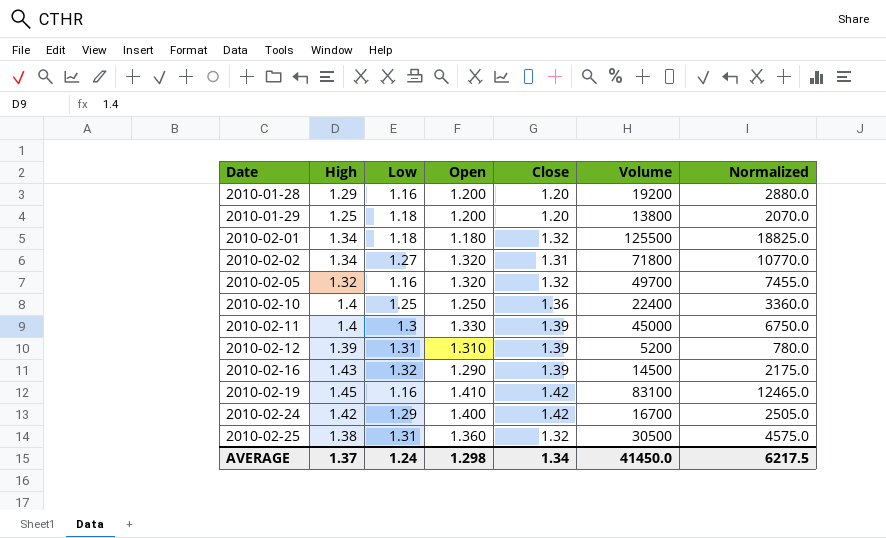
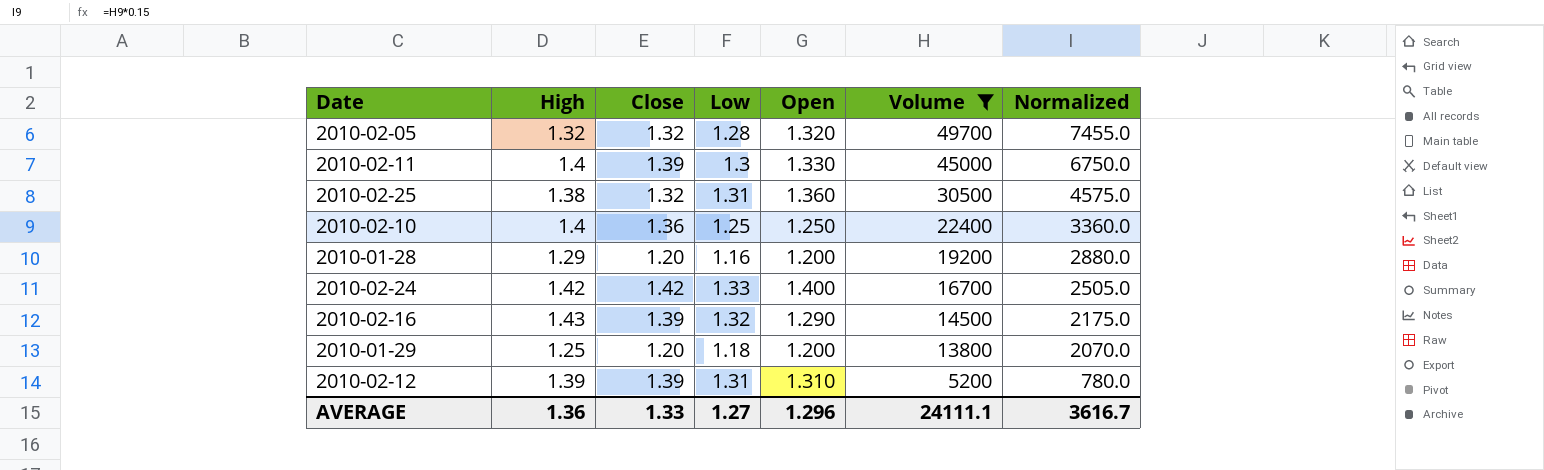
filter: none -> Volume <= 49700
row order: Date ascending -> Volume descending
column Close | position: 5 -> 3
2010-02-05 | Low: 1.16 -> 1.28
2010-02-24 | Low: 1.29 -> 1.33
AVERAGE | High: 1.37 -> 1.36
AVERAGE | Close: 1.34 -> 1.33
AVERAGE | Low: 1.24 -> 1.27
AVERAGE | Open: 1.298 -> 1.296
AVERAGE | Volume: 41450.0 -> 24111.1
AVERAGE | Normalized: 6217.5 -> 3616.7

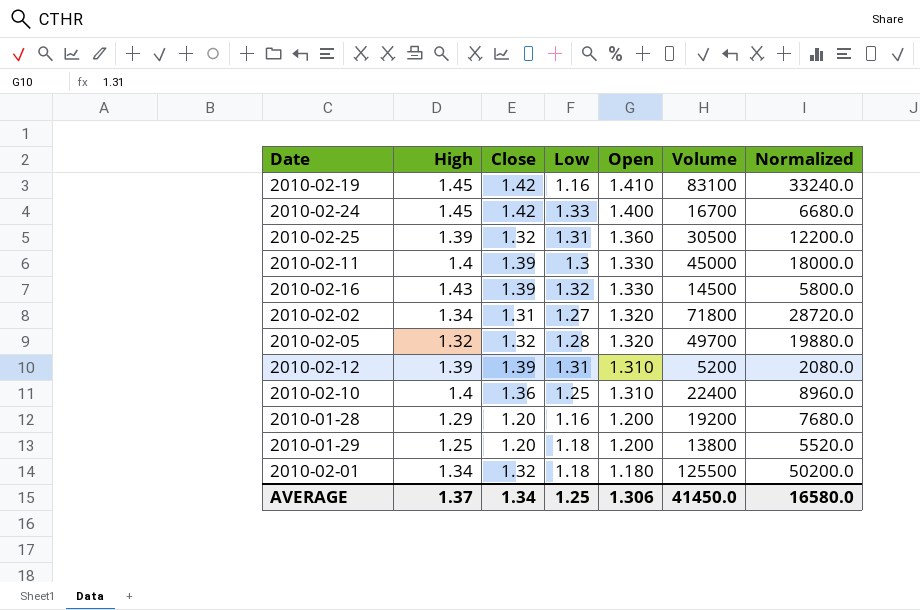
filter: Volume <= 49700 -> none
row order: Volume descending -> Open descending
column Normalized | formula: [Volume] * 0.15 -> [Volume] * 0.4
2010-02-24 | High: 1.42 -> 1.45
2010-02-25 | High: 1.38 -> 1.39
2010-02-16 | Open: 1.290 -> 1.330
2010-02-10 | Open: 1.250 -> 1.310
AVERAGE | High: 1.36 -> 1.37
AVERAGE | Close: 1.33 -> 1.34
AVERAGE | Low: 1.27 -> 1.25
AVERAGE | Open: 1.296 -> 1.306
AVERAGE | Volume: 24111.1 -> 41450.0
AVERAGE | Normalized: 3616.7 -> 16580.0

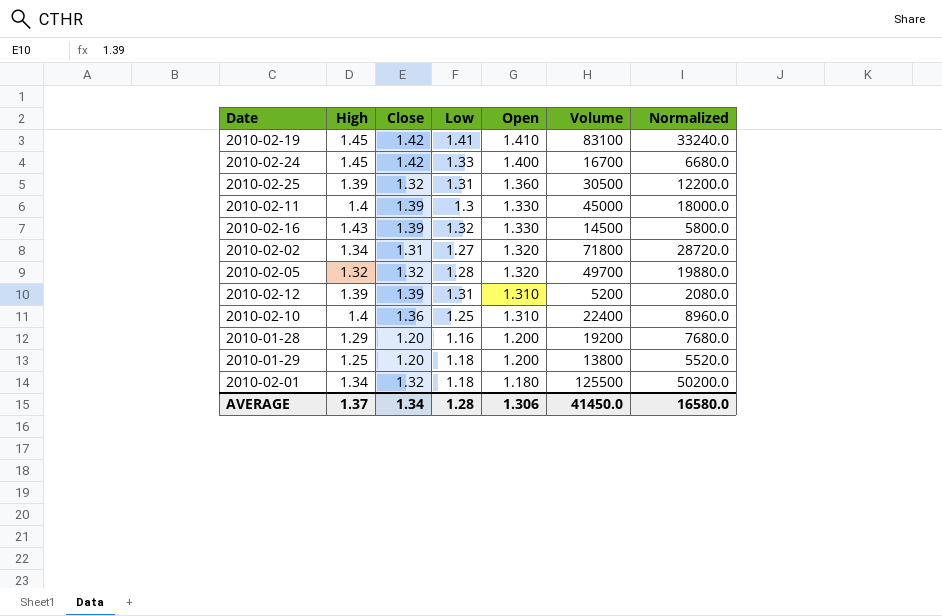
2010-02-19 | Low: 1.16 -> 1.41
AVERAGE | Low: 1.25 -> 1.28

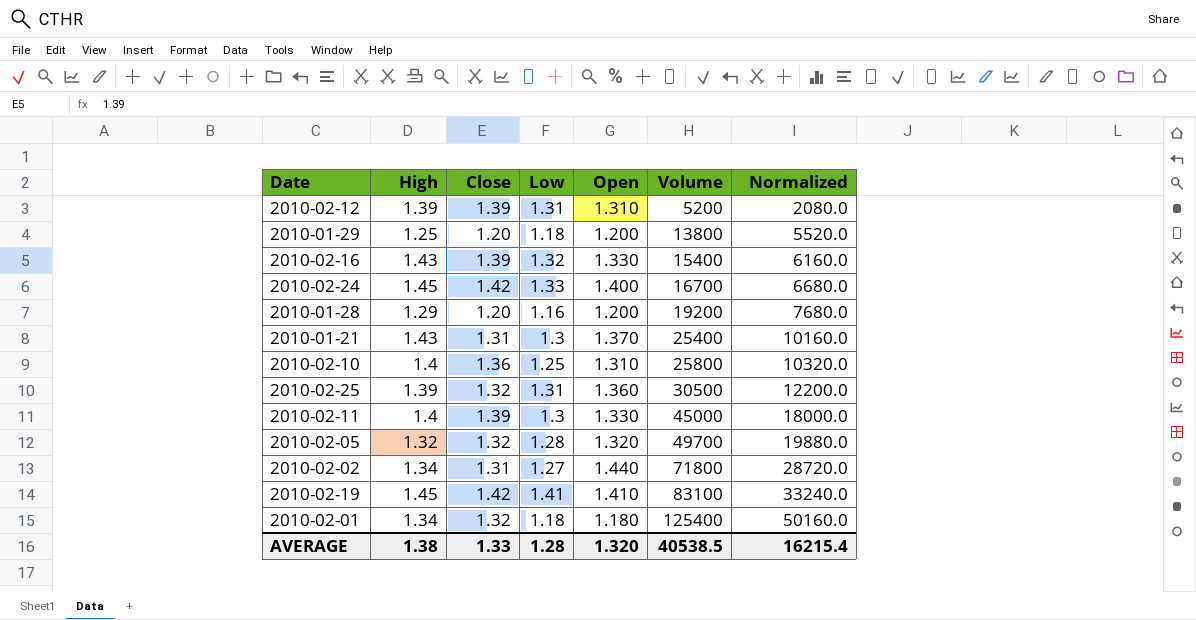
row order: Open descending -> Volume ascending
2010-02-16 | Volume: 14500 -> 15400
2010-02-16 | Normalized: 5800.0 -> 6160.0
row 2010-01-21: none -> 1.43 | 1.31 | 1.3 | 1.370 | 25400 | 10160.0
2010-02-10 | Volume: 22400 -> 25800
2010-02-10 | Normalized: 8960.0 -> 10320.0
2010-02-02 | Open: 1.320 -> 1.440
2010-02-01 | Volume: 125500 -> 125400
2010-02-01 | Normalized: 50200.0 -> 50160.0
AVERAGE | High: 1.37 -> 1.38
AVERAGE | Close: 1.34 -> 1.33
AVERAGE | Open: 1.306 -> 1.320
AVERAGE | Volume: 41450.0 -> 40538.5
AVERAGE | Normalized: 16580.0 -> 16215.4

